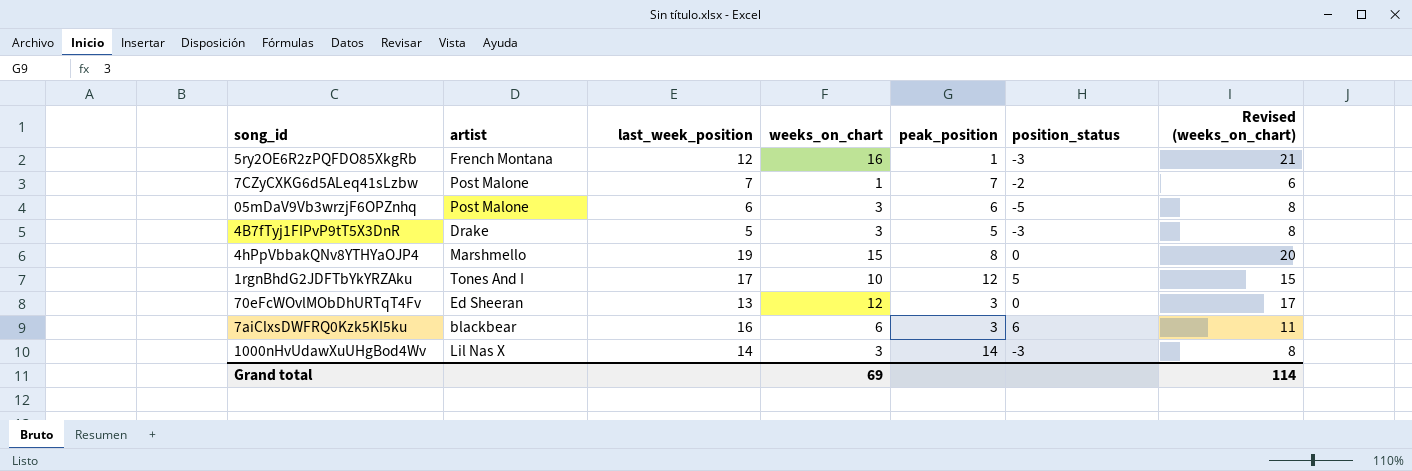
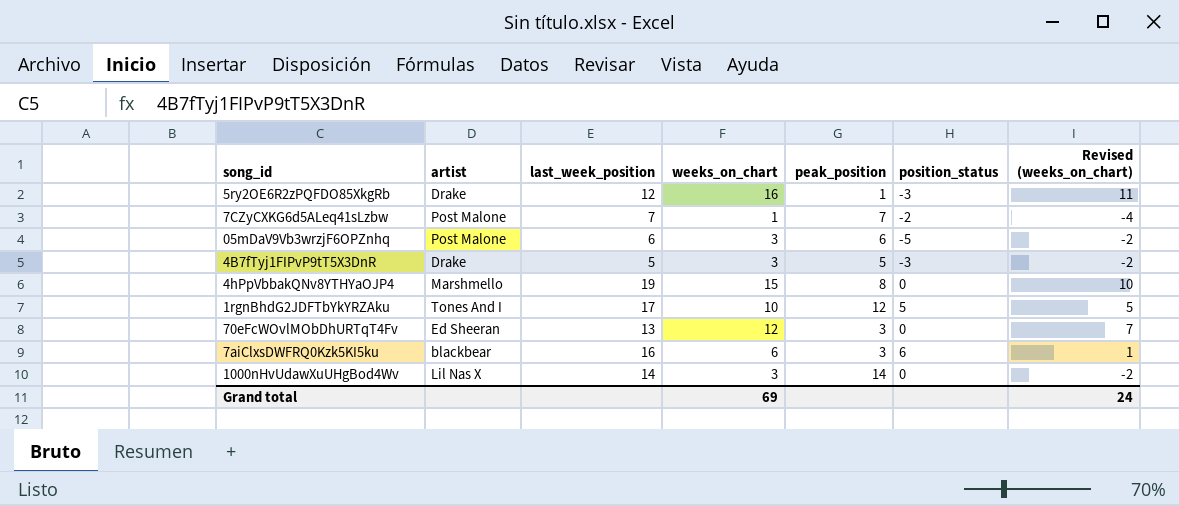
column Revised (weeks_on_chart) | formula: [weeks_on_chart] + 5 -> [weeks_on_chart] - 5
5ry2OE6R2zPQFDO85XkgRb | artist: French Montana -> Drake
1000nHvUdawXuUHgBod4Wv | position_status: -3 -> 0
Grand total | Revised (weeks_on_chart): 114 -> 24

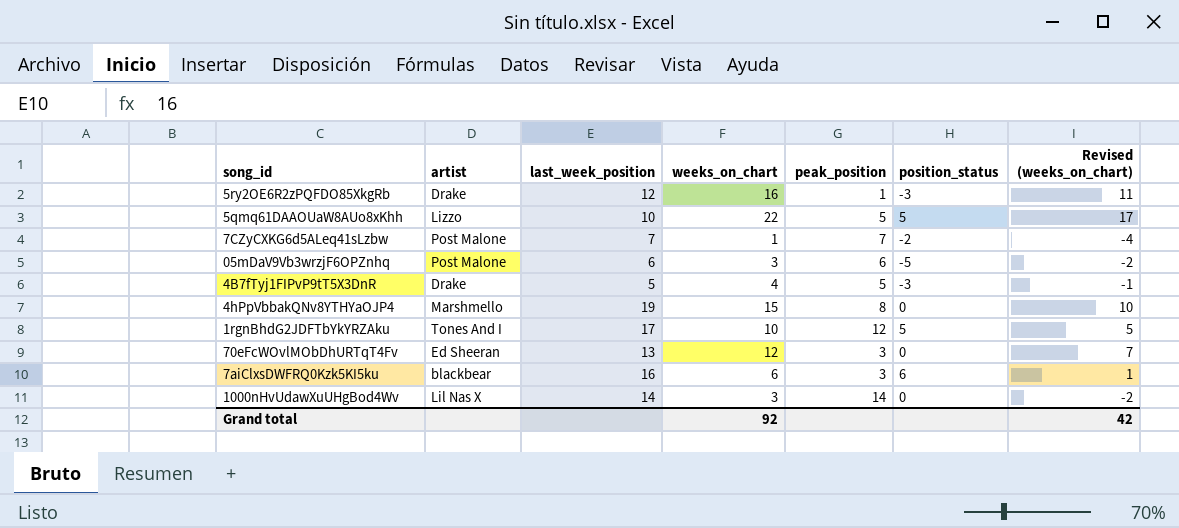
row 5qmq61DAAOUaW8AUo8xKhh: none -> Lizzo | 10 | 22 | 5 | 5 | 17
4B7fTyj1FIPvP9tT5X3DnR | weeks_on_chart: 3 -> 4
4B7fTyj1FIPvP9tT5X3DnR | Revised (weeks_on_chart): -2 -> -1
Grand total | weeks_on_chart: 69 -> 92
Grand total | Revised (weeks_on_chart): 24 -> 42

